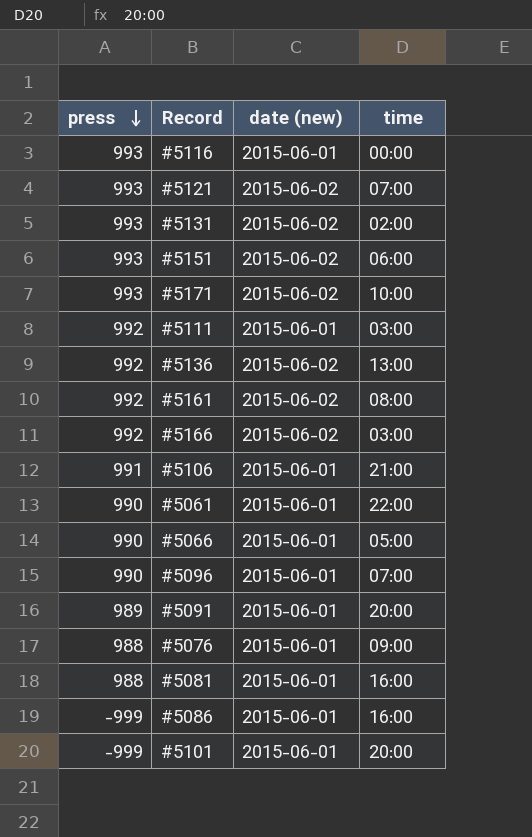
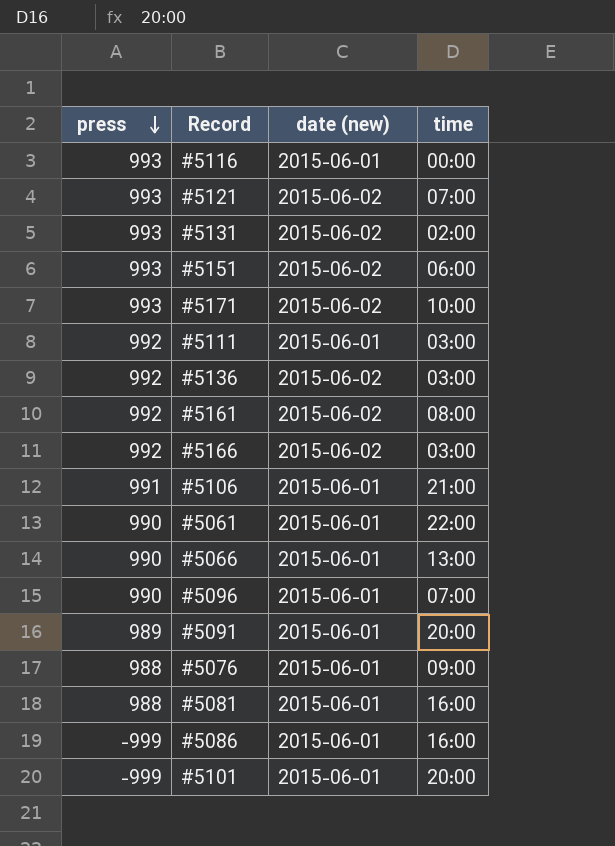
#5136 | time: 13:00 -> 03:00
#5066 | time: 05:00 -> 13:00

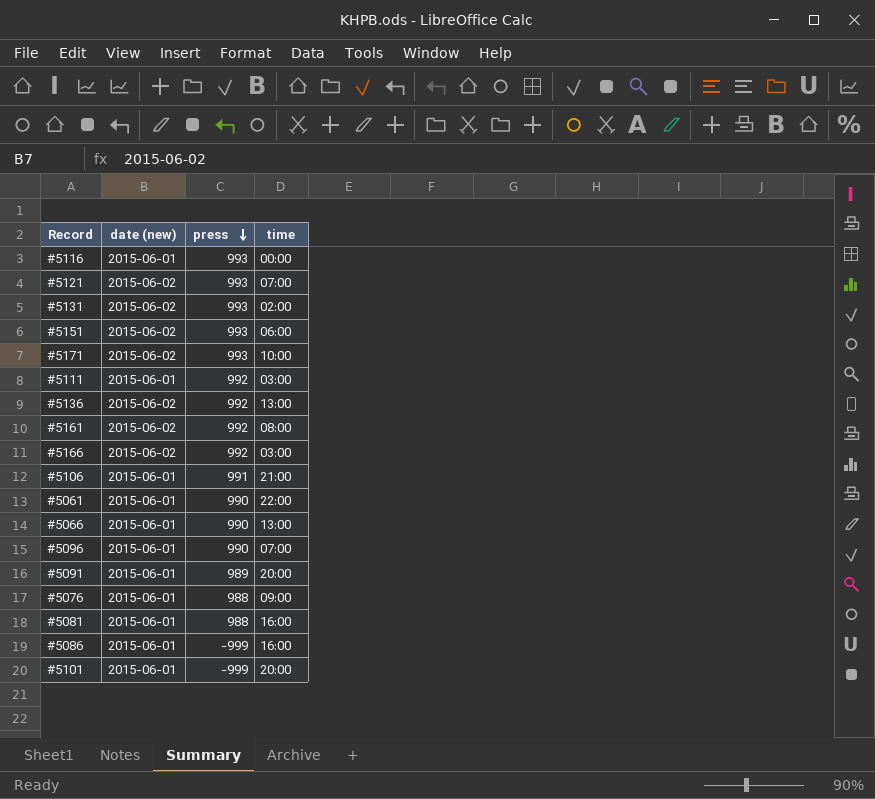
column press | position: 1 -> 3
#5136 | time: 03:00 -> 13:00

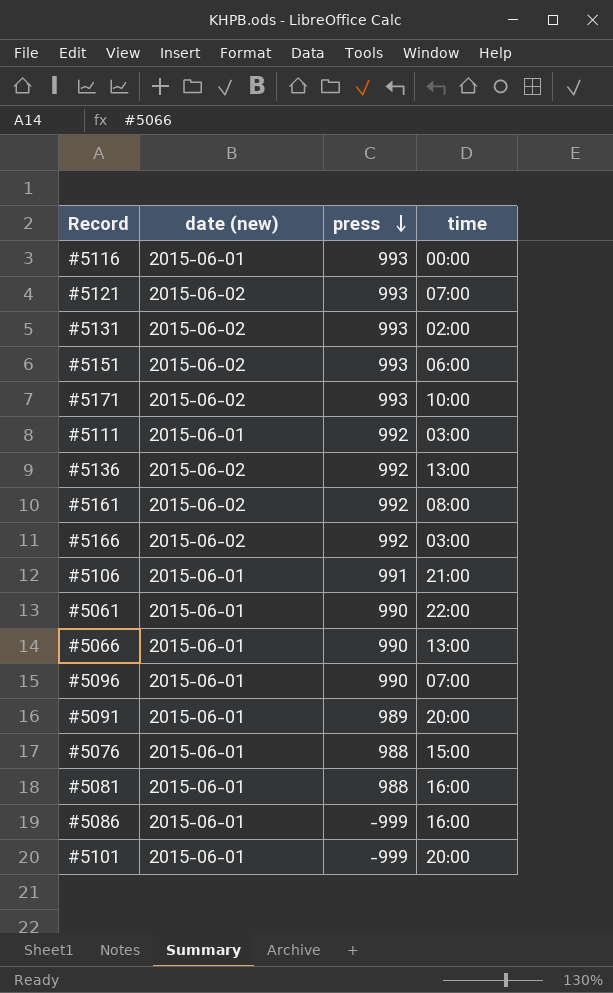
#5076 | time: 09:00 -> 15:00

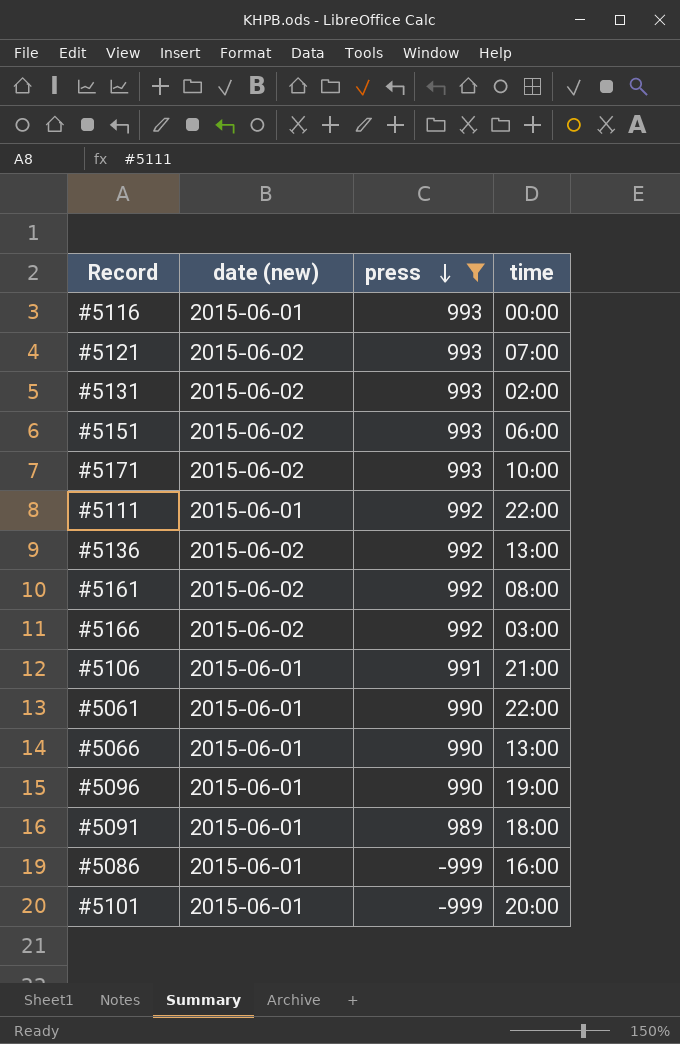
filter: none -> press != 988
#5111 | time: 03:00 -> 22:00
#5096 | time: 07:00 -> 19:00
#5091 | time: 20:00 -> 18:00

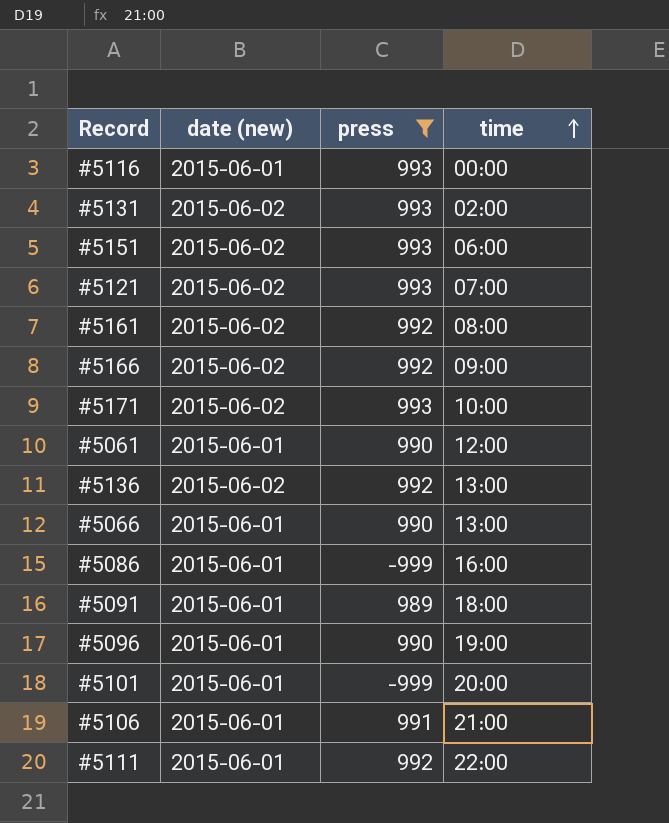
row order: press descending -> time ascending
#5166 | time: 03:00 -> 09:00
#5061 | time: 22:00 -> 12:00

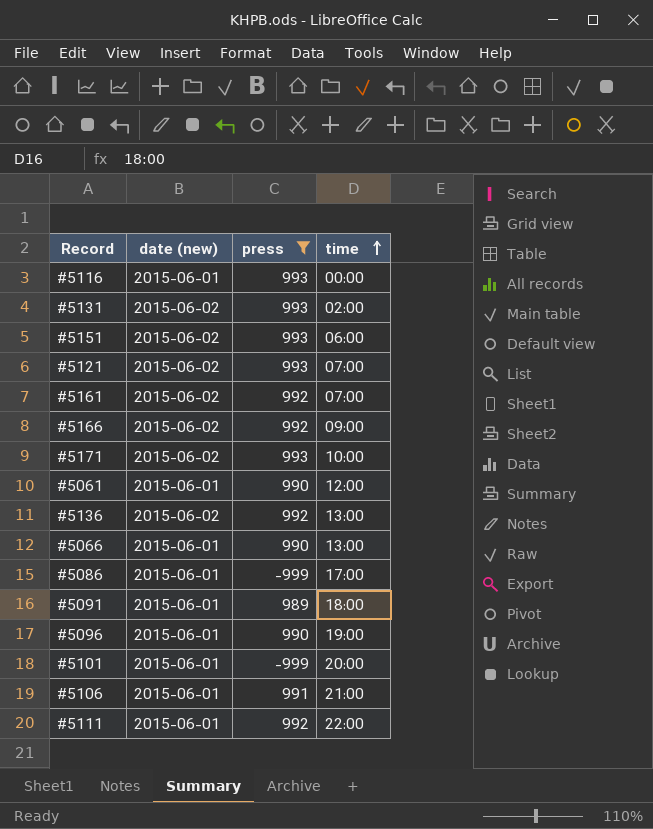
#5161 | time: 08:00 -> 07:00
#5086 | time: 16:00 -> 17:00

